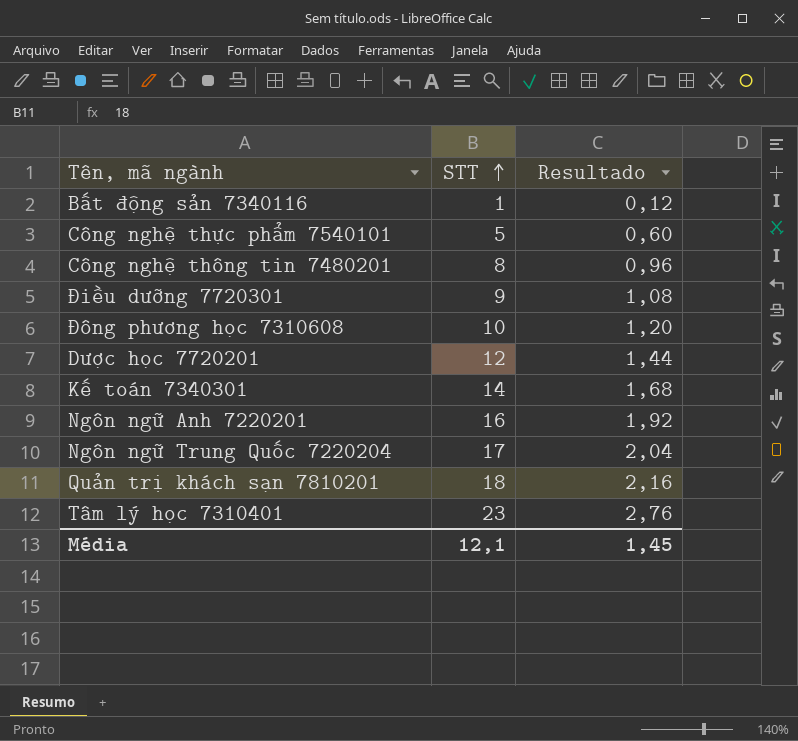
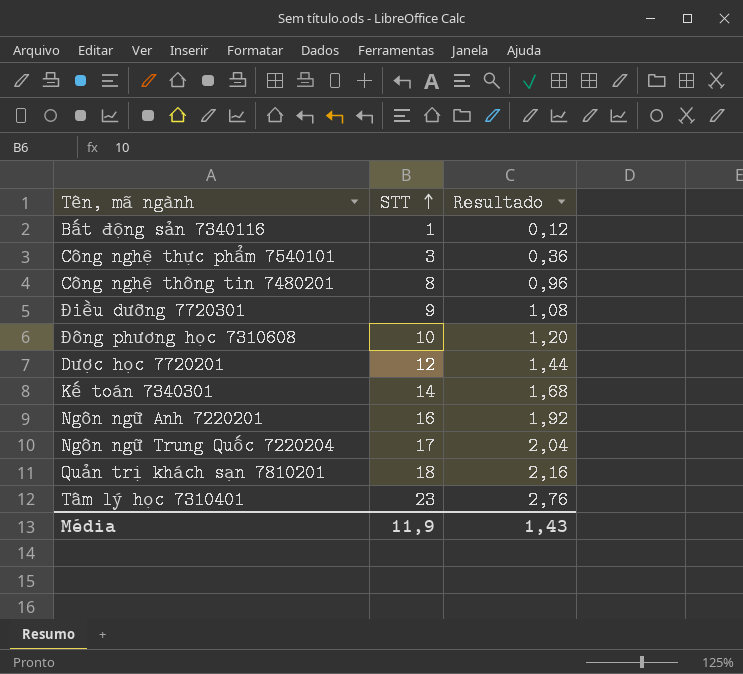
Công nghệ thực phẩm 7540101 | STT: 5 -> 3
Công nghệ thực phẩm 7540101 | Resultado: 0,60 -> 0,36
Média | STT: 12,1 -> 11,9
Média | Resultado: 1,45 -> 1,43

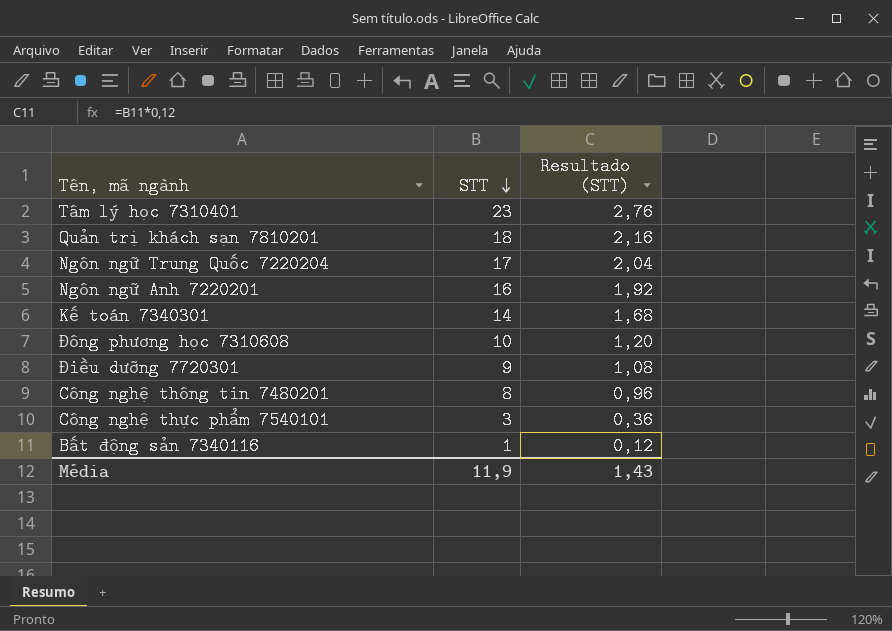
row order: STT ascending -> STT descending
column name: Resultado -> Resultado (STT)
row Dược học 7720201: 12 | 1,44 -> none

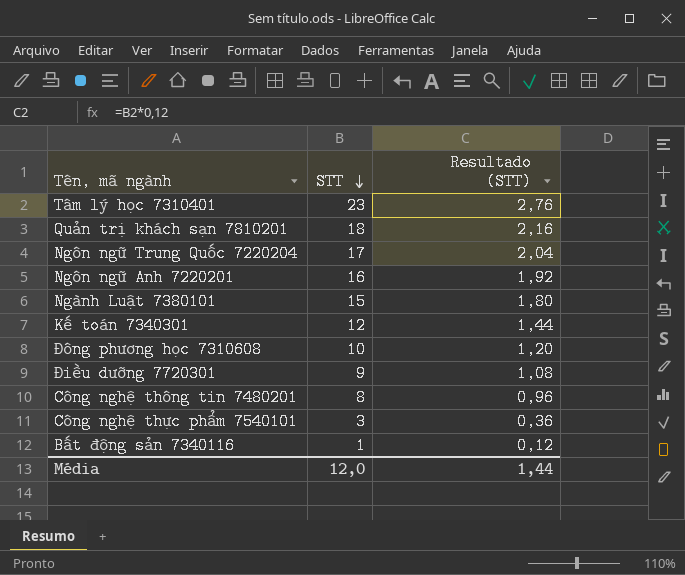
row Ngành Luật 7380101: none -> 15 | 1,80
Kế toán 7340301 | STT: 14 -> 12
Kế toán 7340301 | Resultado (STT): 1,68 -> 1,44
Média | STT: 11,9 -> 12,0
Média | Resultado (STT): 1,43 -> 1,44

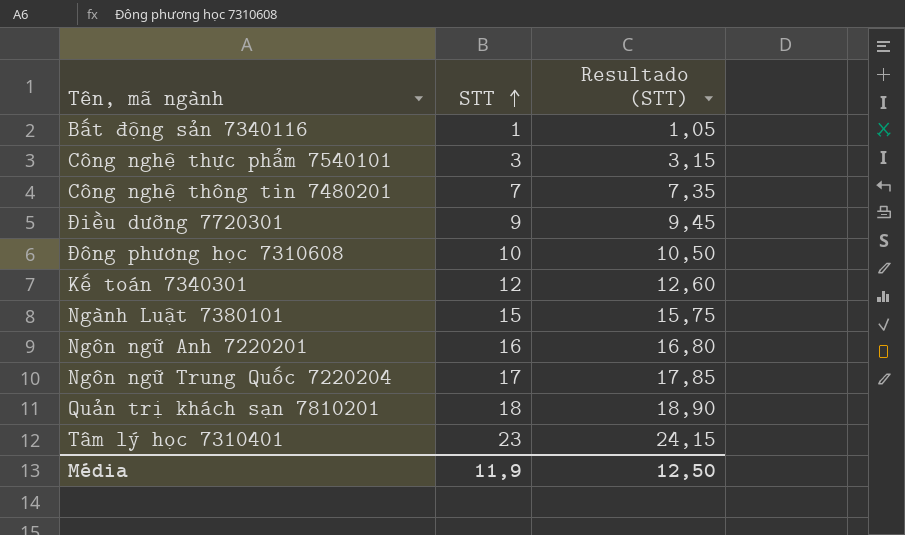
row order: STT descending -> STT ascending
column Resultado (STT) | formula: [STT] * 0,12 -> [STT] * 1,05
Công nghệ thông tin 7480201 | STT: 8 -> 7
Média | STT: 12,0 -> 11,9
Média | Resultado (STT): 1,44 -> 12,50

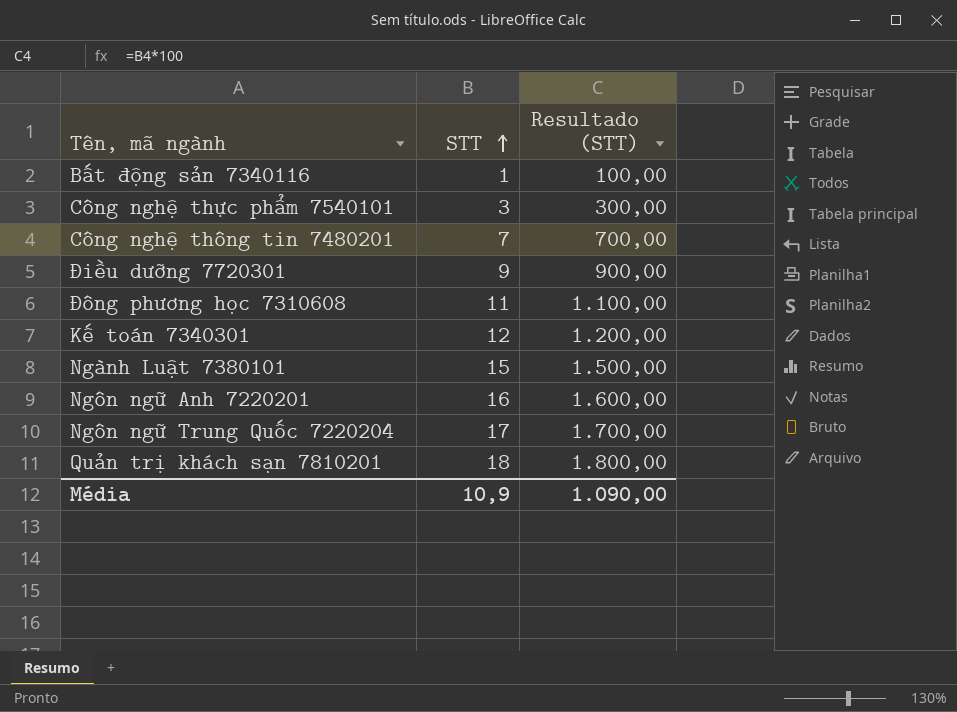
column Resultado (STT) | formula: [STT] * 1,05 -> [STT] * 100
row Tâm lý học 7310401: 23 | 24,15 -> none
Đông phương học 7310608 | STT: 10 -> 11
Média | STT: 11,9 -> 10,9
Média | Resultado (STT): 12,50 -> 1.090,00

